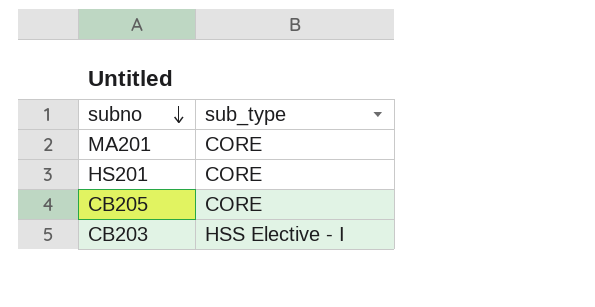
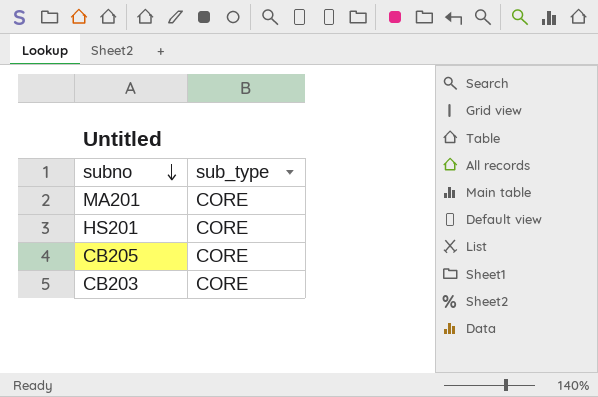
CB203 | sub_type: HSS Elective - I -> CORE

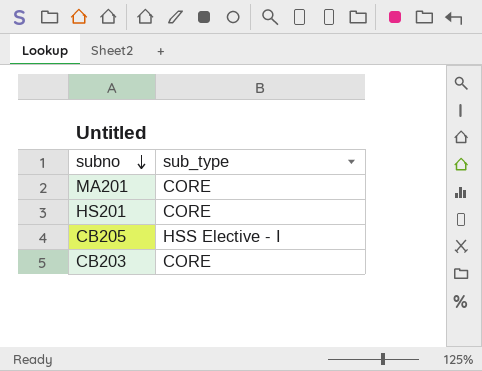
CB205 | sub_type: CORE -> HSS Elective - I

